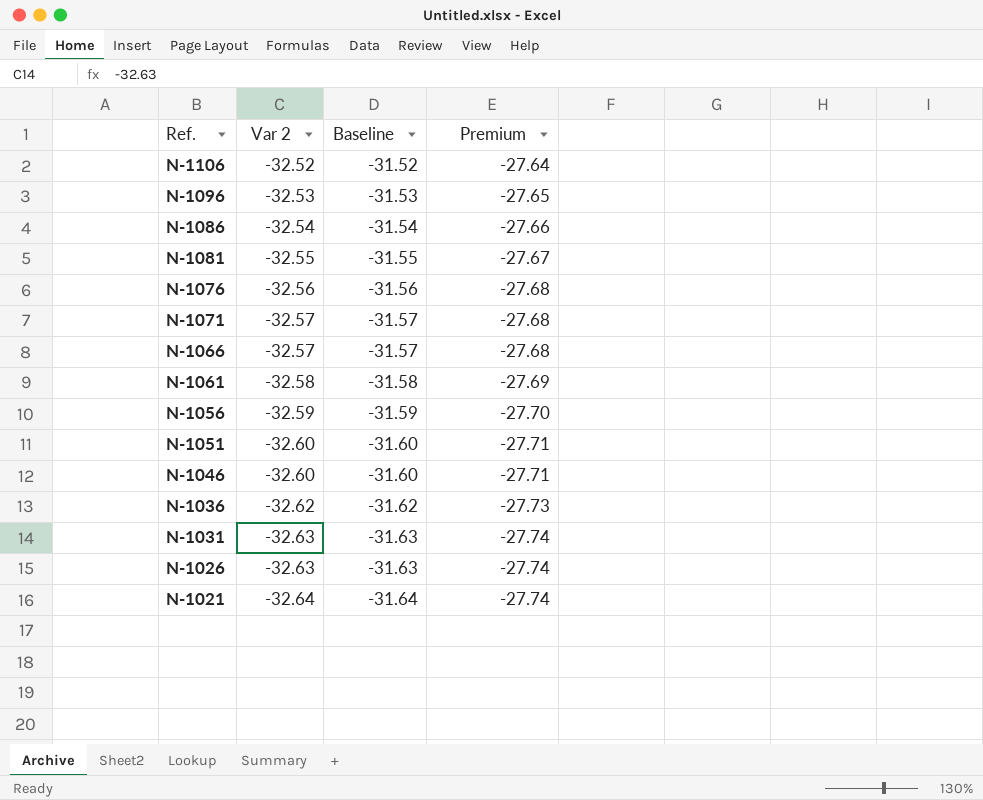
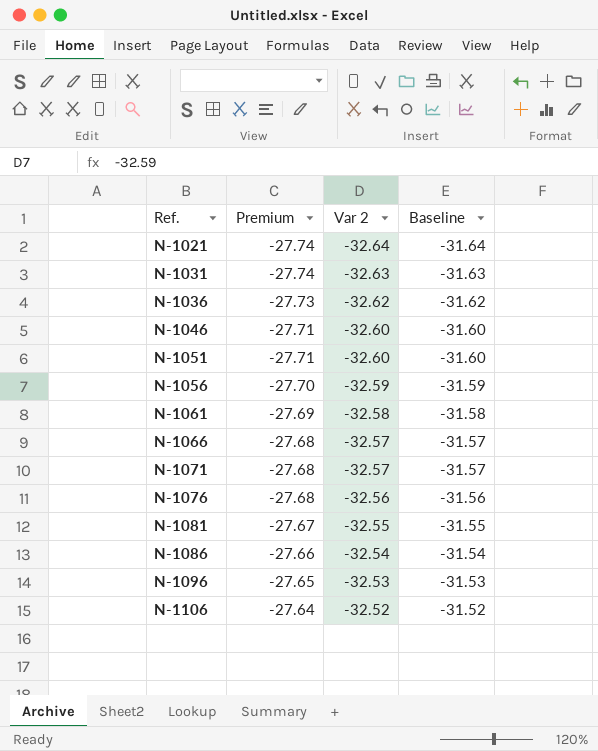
row order: Ref. descending -> Ref. ascending
column Premium | position: 4 -> 2
row N-1026: -32.63 | -31.63 | -27.74 -> none

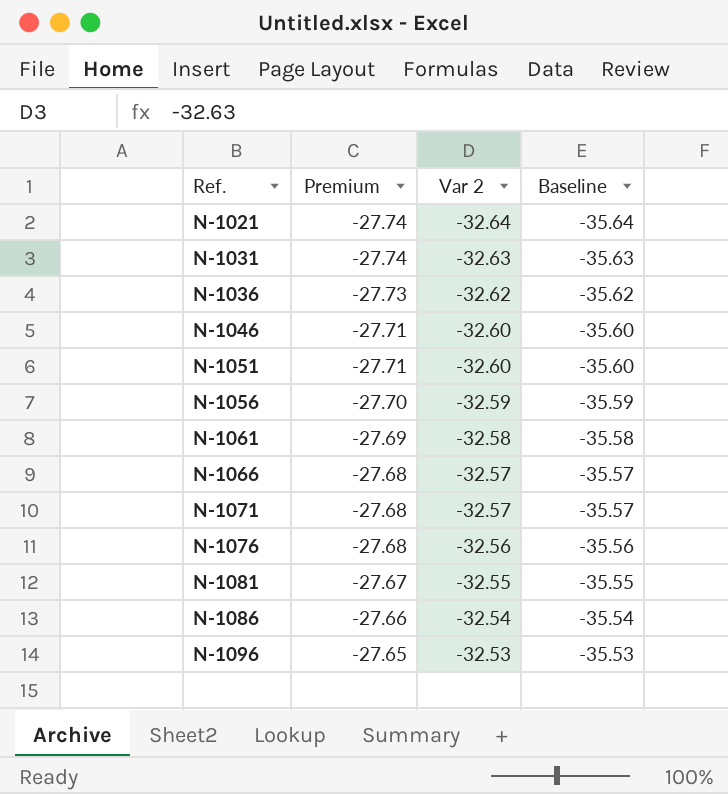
column Baseline | formula: [Var 2] + 1 -> [Var 2] - 3
row N-1106: -27.64 | -32.52 | -31.52 -> none

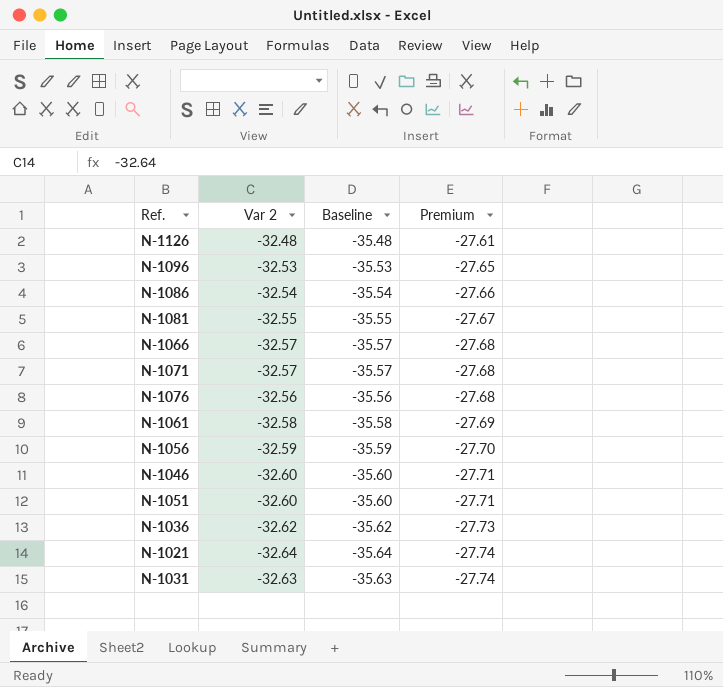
row order: Ref. ascending -> Premium descending
column Premium | position: 2 -> 4
row N-1126: none -> -32.48 | -35.48 | -27.61

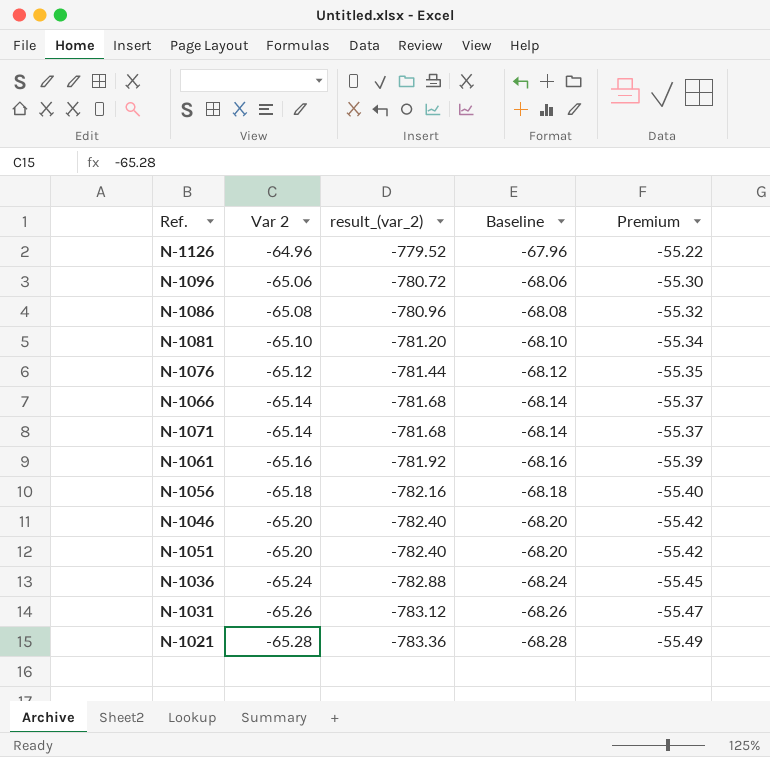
row order: Premium descending -> Var 2 descending
column result_(var_2) | formula: none -> [Var 2] * 12
N-1126 | Var 2: -32.48 -> -64.96
N-1126 | Baseline: -35.48 -> -67.96
N-1126 | Premium: -27.61 -> -55.22
N-1096 | Var 2: -32.53 -> -65.06
N-1096 | Baseline: -35.53 -> -68.06
N-1096 | Premium: -27.65 -> -55.30
N-1086 | Var 2: -32.54 -> -65.08
N-1086 | Baseline: -35.54 -> -68.08
N-1086 | Premium: -27.66 -> -55.32
N-1081 | Var 2: -32.55 -> -65.10
N-1081 | Baseline: -35.55 -> -68.10
N-1081 | Premium: -27.67 -> -55.34
N-1076 | Var 2: -32.56 -> -65.12
N-1076 | Baseline: -35.56 -> -68.12
N-1076 | Premium: -27.68 -> -55.35
N-1066 | Var 2: -32.57 -> -65.14
N-1066 | Baseline: -35.57 -> -68.14
N-1066 | Premium: -27.68 -> -55.37
N-1071 | Var 2: -32.57 -> -65.14
N-1071 | Baseline: -35.57 -> -68.14
N-1071 | Premium: -27.68 -> -55.37
N-1061 | Var 2: -32.58 -> -65.16
N-1061 | Baseline: -35.58 -> -68.16
N-1061 | Premium: -27.69 -> -55.39
N-1056 | Var 2: -32.59 -> -65.18
N-1056 | Baseline: -35.59 -> -68.18
N-1056 | Premium: -27.70 -> -55.40
N-1046 | Var 2: -32.60 -> -65.20
N-1046 | Baseline: -35.60 -> -68.20
N-1046 | Premium: -27.71 -> -55.42
N-1051 | Var 2: -32.60 -> -65.20
N-1051 | Baseline: -35.60 -> -68.20
N-1051 | Premium: -27.71 -> -55.42
N-1036 | Var 2: -32.62 -> -65.24
N-1036 | Baseline: -35.62 -> -68.24
N-1036 | Premium: -27.73 -> -55.45
N-1031 | Var 2: -32.63 -> -65.26
N-1031 | Baseline: -35.63 -> -68.26
N-1031 | Premium: -27.74 -> -55.47
N-1021 | Var 2: -32.64 -> -65.28
N-1021 | Baseline: -35.64 -> -68.28
N-1021 | Premium: -27.74 -> -55.49

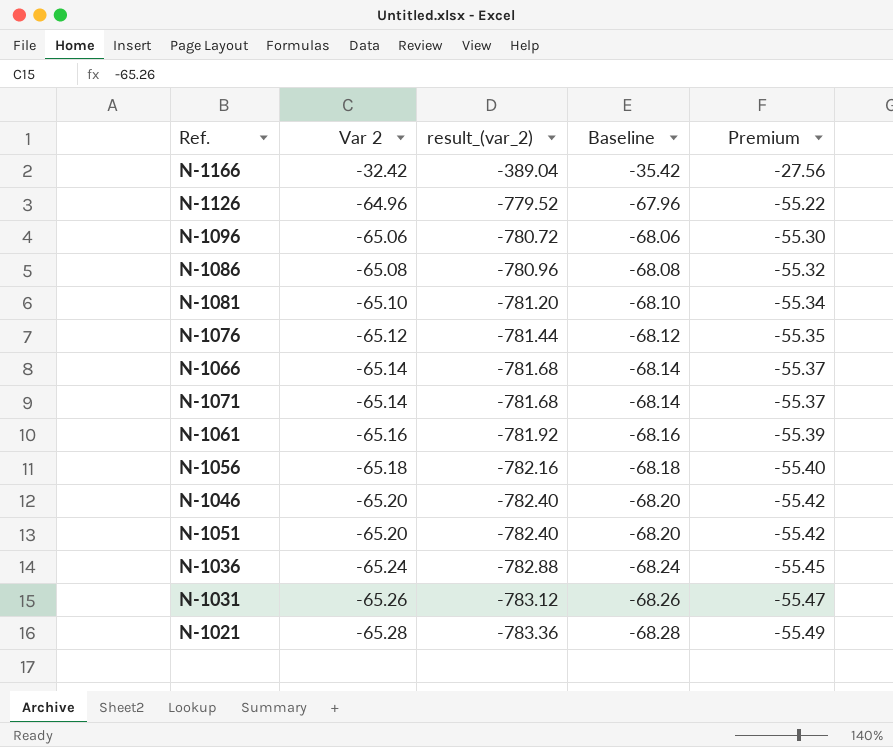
row N-1166: none -> -32.42 | -389.04 | -35.42 | -27.56

